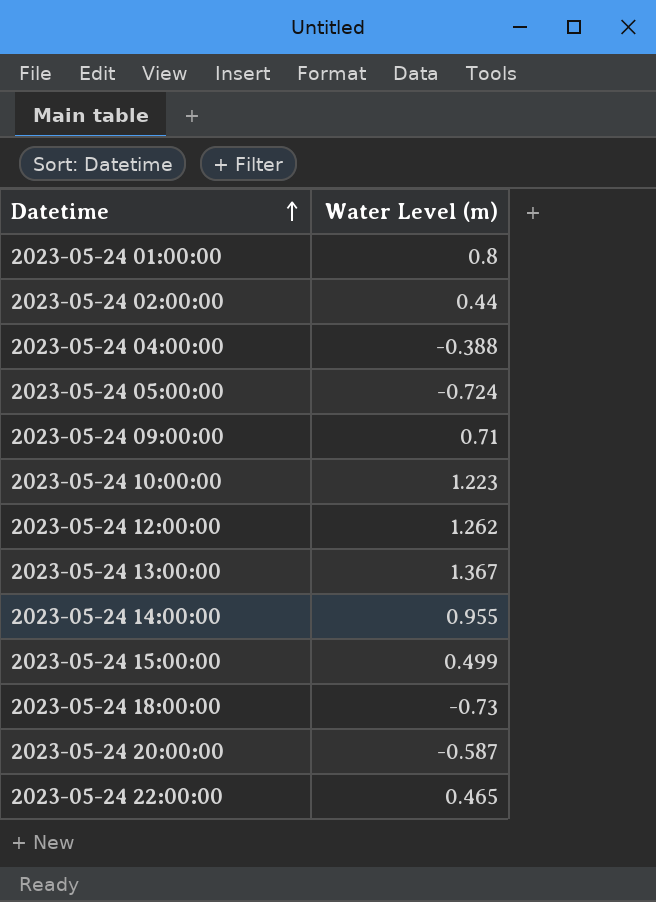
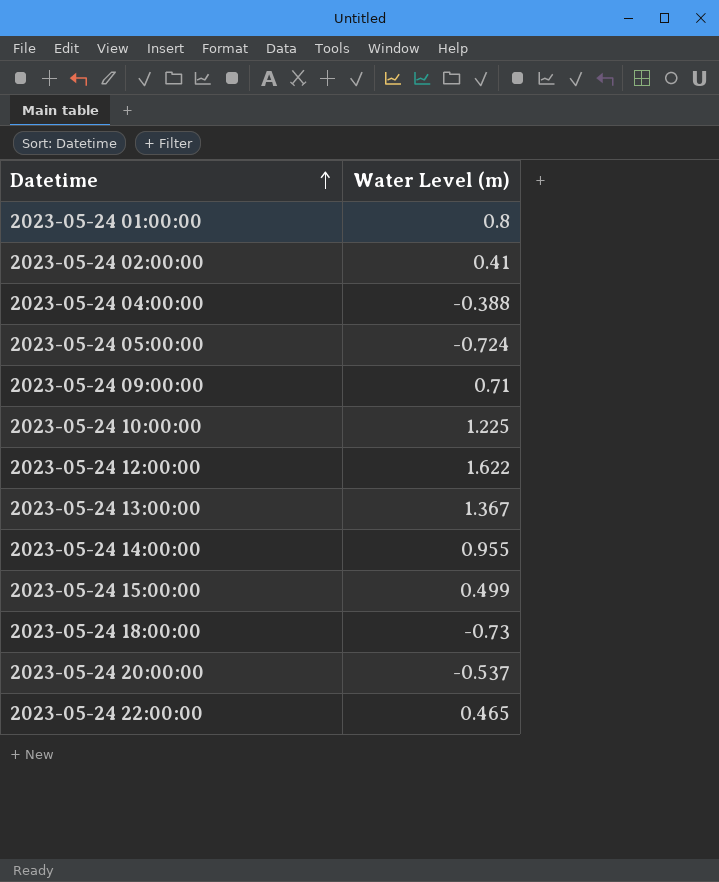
2023-05-24 02:00:00 | Water Level (m): 0.44 -> 0.41
2023-05-24 10:00:00 | Water Level (m): 1.223 -> 1.225
2023-05-24 12:00:00 | Water Level (m): 1.262 -> 1.622
2023-05-24 20:00:00 | Water Level (m): -0.587 -> -0.537

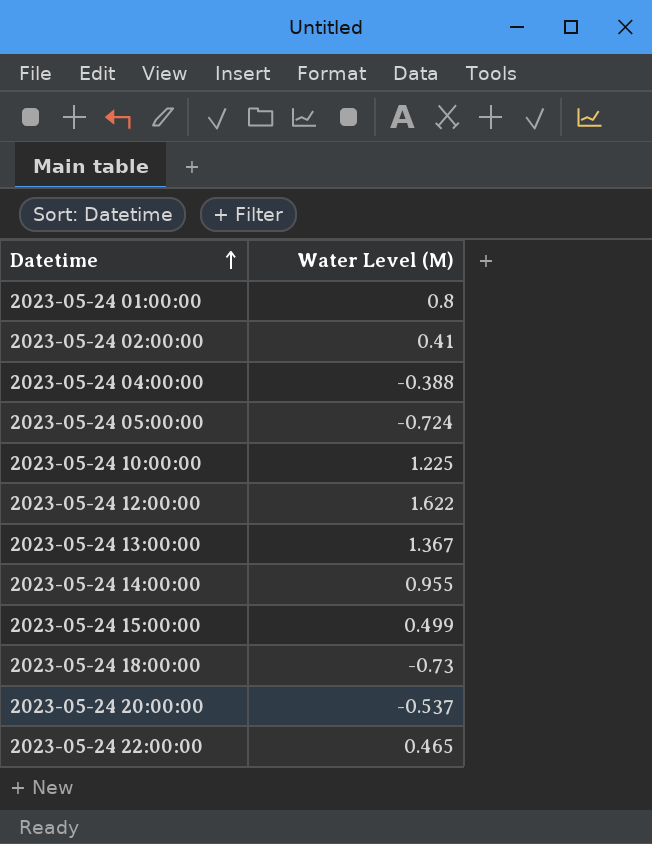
column name: Water Level (m) -> Water Level (M)
row 2023-05-24 09:00:00: 0.71 -> none

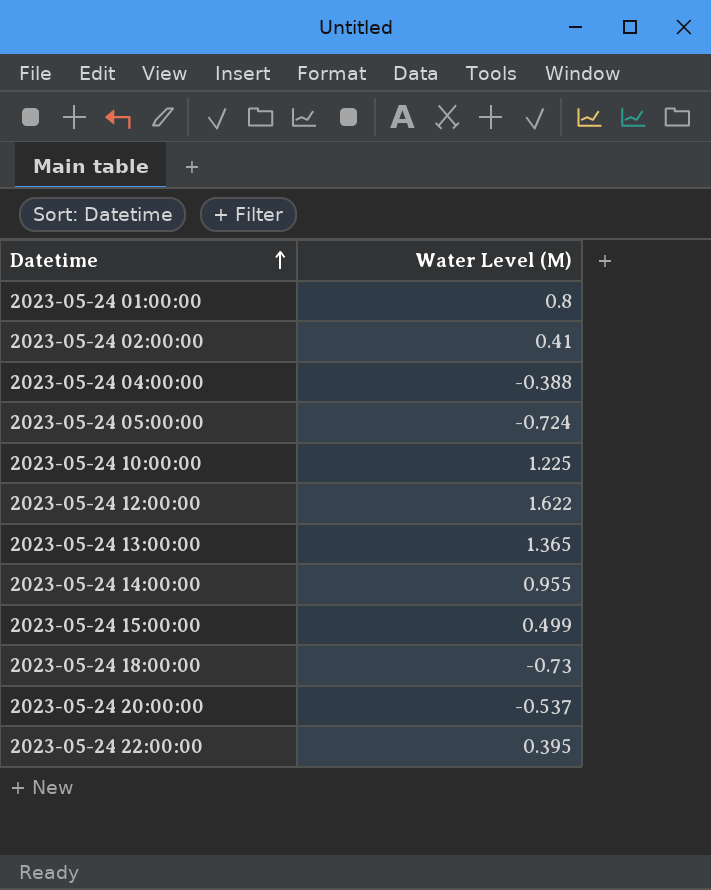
2023-05-24 13:00:00 | Water Level (M): 1.367 -> 1.365
2023-05-24 22:00:00 | Water Level (M): 0.465 -> 0.395

